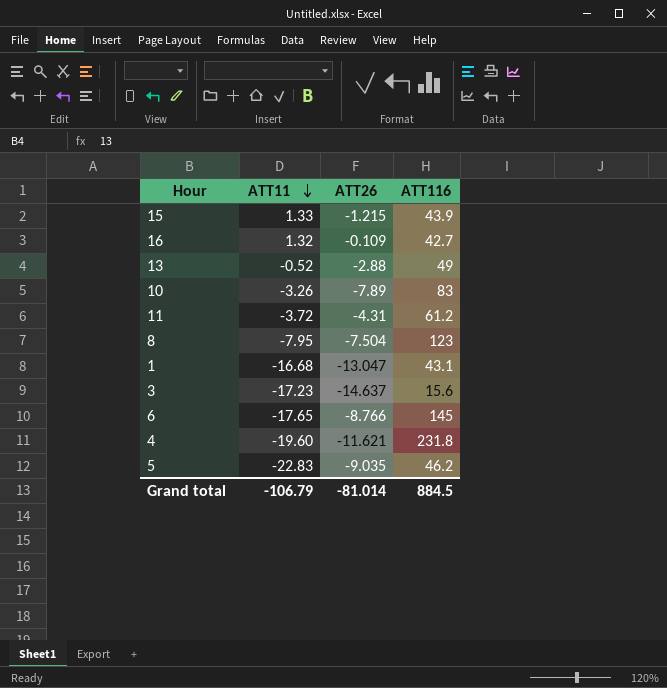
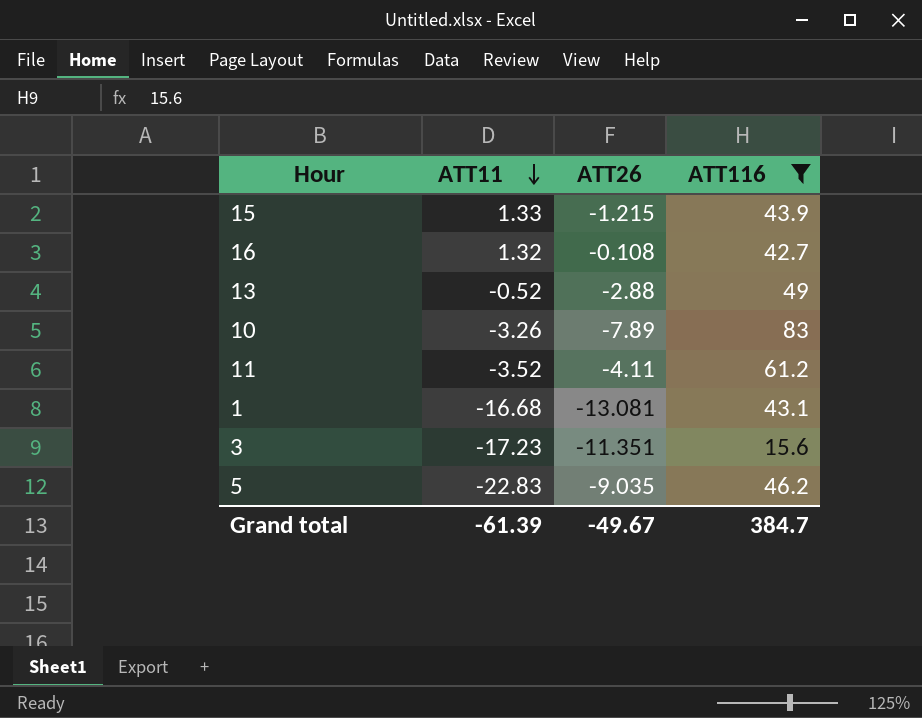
filter: none -> ATT116 <= 83
16 | ATT26: -0.109 -> -0.108
11 | ATT11: -3.72 -> -3.52
11 | ATT26: -4.31 -> -4.11
1 | ATT26: -13.047 -> -13.081
3 | ATT26: -14.637 -> -11.351
Grand total | ATT11: -106.79 -> -61.39
Grand total | ATT26: -81.014 -> -49.67
Grand total | ATT116: 884.5 -> 384.7

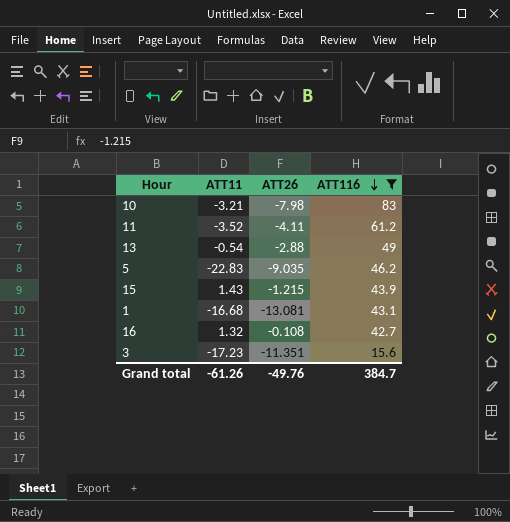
row order: ATT11 descending -> ATT116 descending
10 | ATT11: -3.26 -> -3.21
10 | ATT26: -7.89 -> -7.98
13 | ATT11: -0.52 -> -0.54
15 | ATT11: 1.33 -> 1.43
Grand total | ATT11: -61.39 -> -61.26
Grand total | ATT26: -49.67 -> -49.76

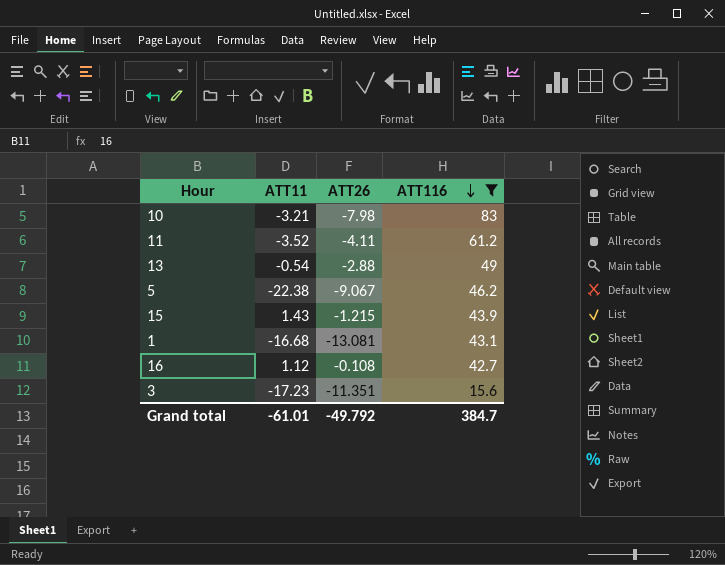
5 | ATT11: -22.83 -> -22.38
5 | ATT26: -9.035 -> -9.067
16 | ATT11: 1.32 -> 1.12
Grand total | ATT11: -61.26 -> -61.01
Grand total | ATT26: -49.76 -> -49.792

